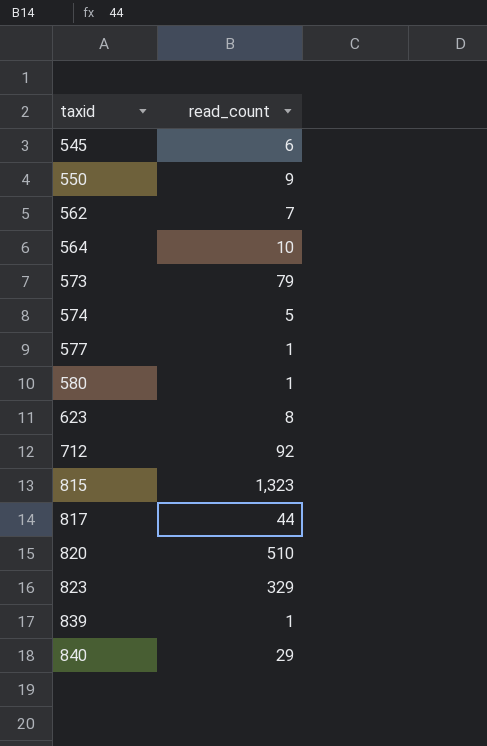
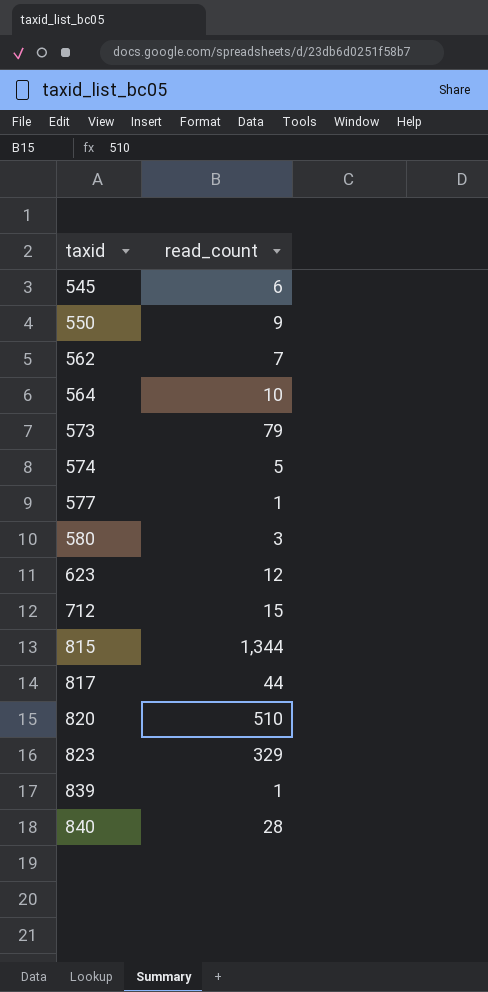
580 | read_count: 1 -> 3
623 | read_count: 8 -> 12
712 | read_count: 92 -> 15
815 | read_count: 1,323 -> 1,344
840 | read_count: 29 -> 28

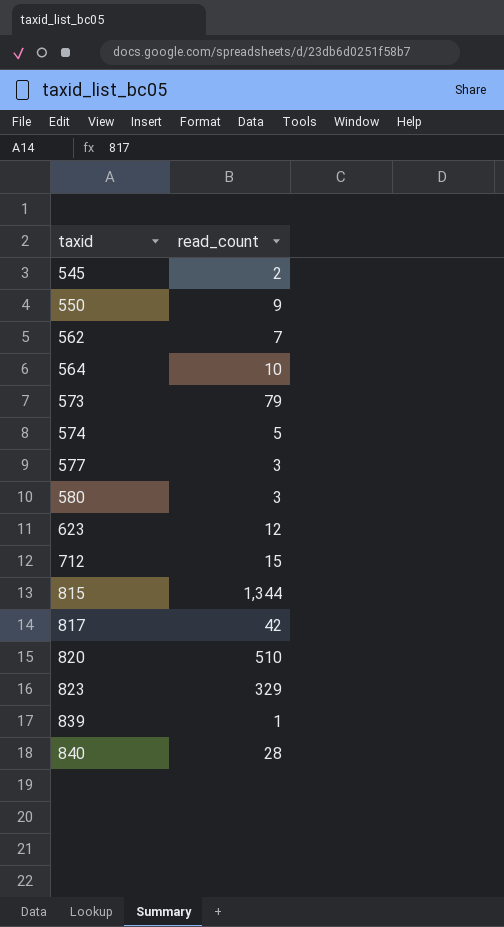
545 | read_count: 6 -> 2
577 | read_count: 1 -> 3
817 | read_count: 44 -> 42

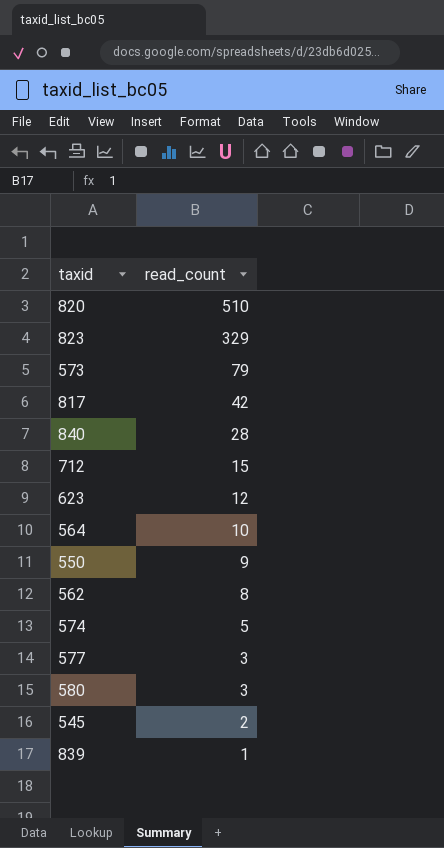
row order: taxid ascending -> read_count descending
row 815: 1,344 -> none
562 | read_count: 7 -> 8

